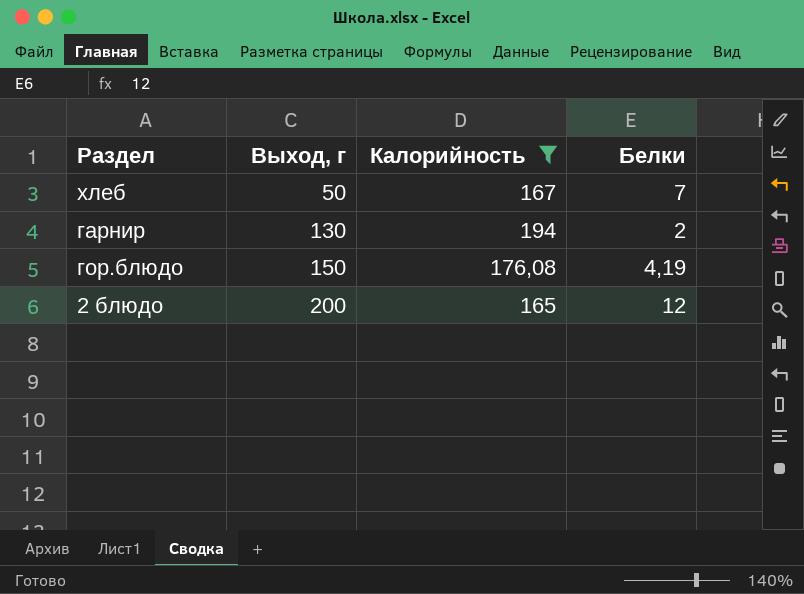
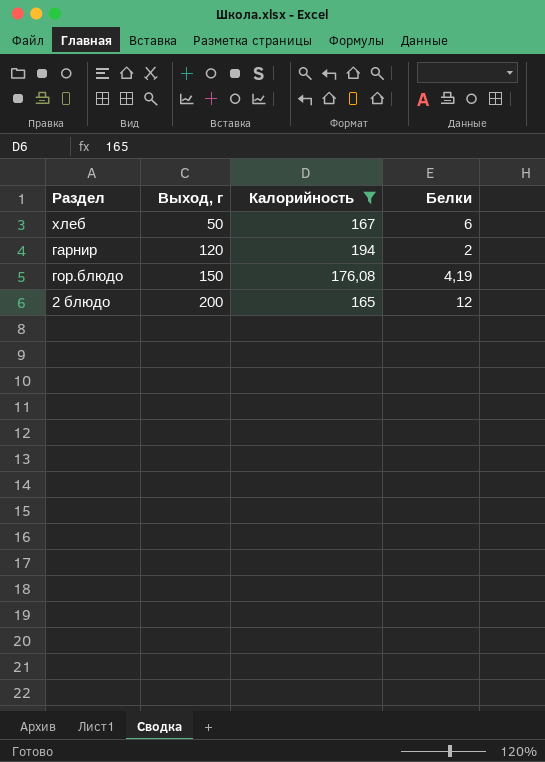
хлеб | Белки: 7 -> 6
гарнир | Выход, г: 130 -> 120

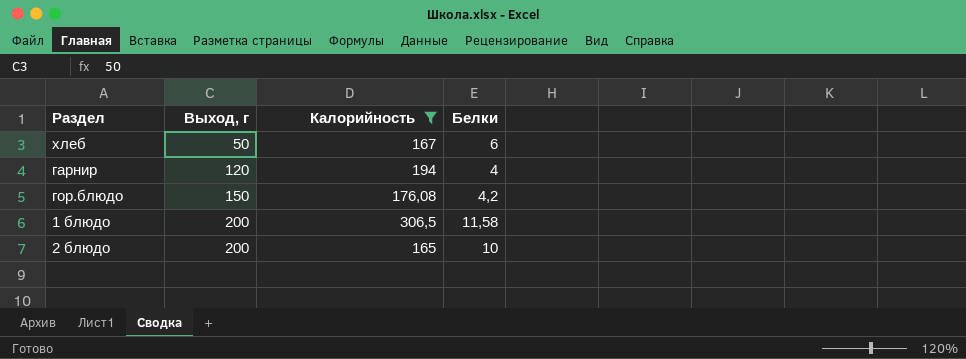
гарнир | Белки: 2 -> 4
гор.блюдо | Белки: 4,19 -> 4,2
row 1 блюдо: none -> 200 | 306,5 | 11,58
2 блюдо | Белки: 12 -> 10

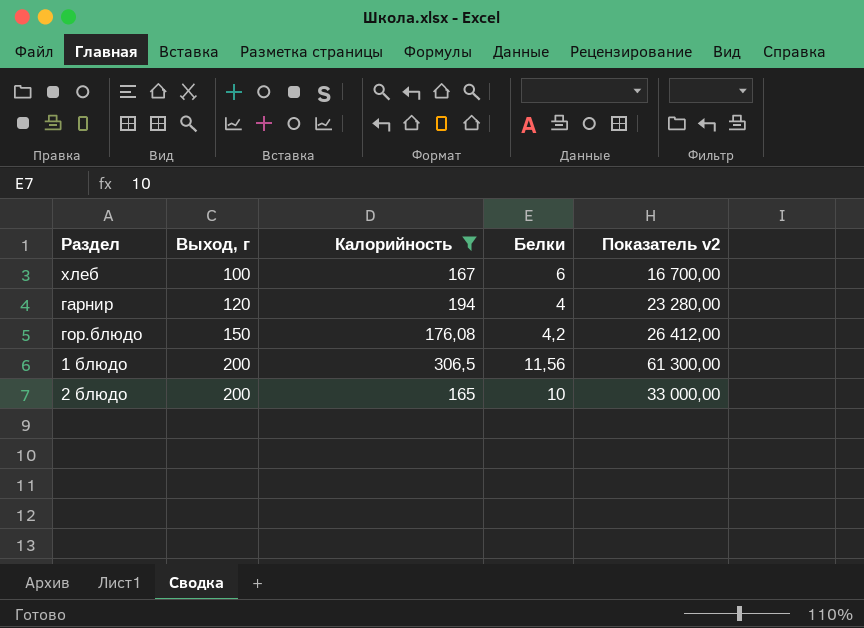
column Показатель v2 | formula: none -> [Выход, г] * [Калорийность]
хлеб | Выход, г: 50 -> 100
1 блюдо | Белки: 11,58 -> 11,56

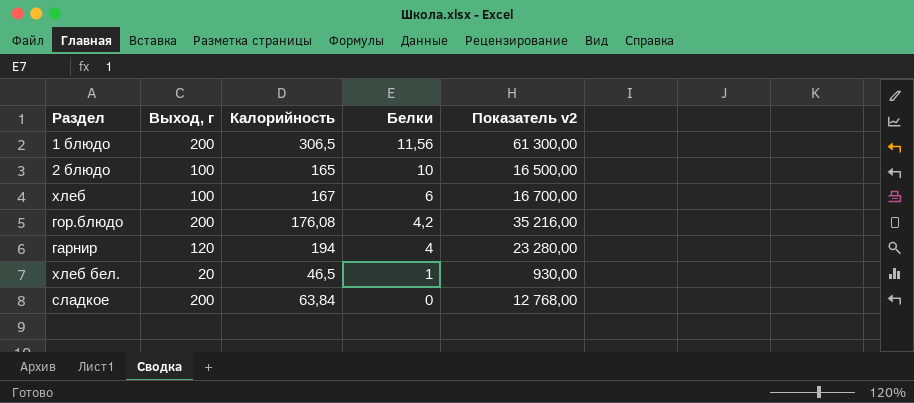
filter: Калорийность >= 165 -> none
row order: Выход, г ascending -> Белки descending
2 блюдо | Выход, г: 200 -> 100
2 блюдо | Показатель v2: 33 000,00 -> 16 500,00
гор.блюдо | Выход, г: 150 -> 200
гор.блюдо | Показатель v2: 26 412,00 -> 35 216,00

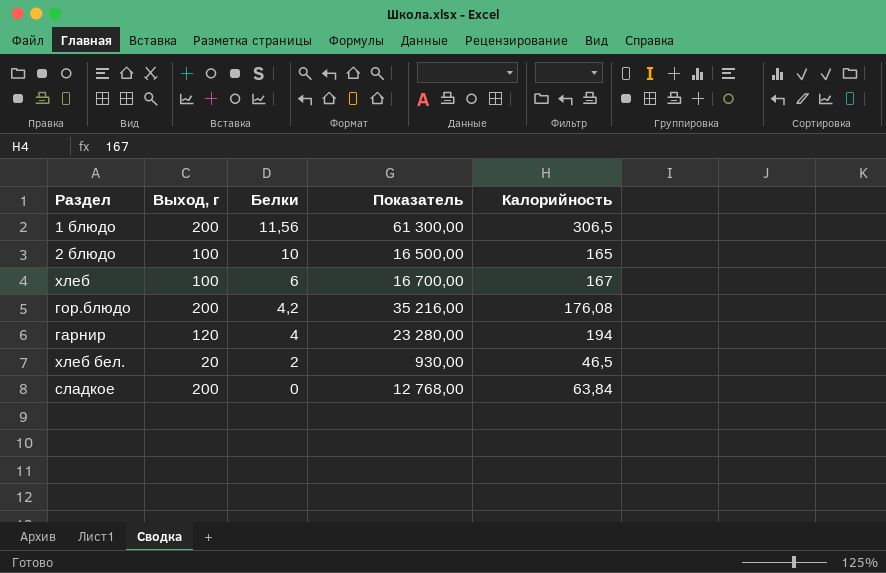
column name: Показатель v2 -> Показатель
column Калорийность | position: 3 -> 5
хлеб бел. | Белки: 1 -> 2

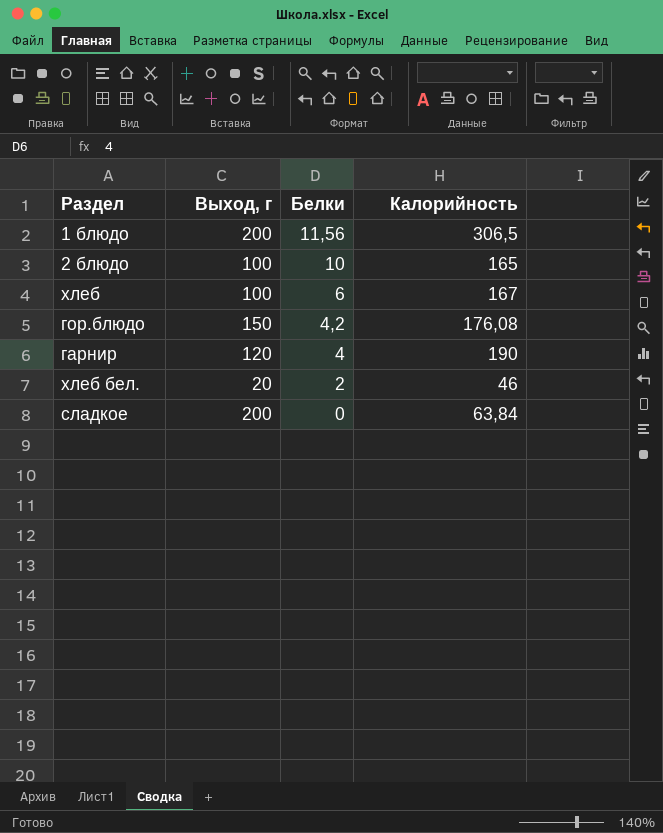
column Показатель | formula: [Выход, г] * [Калорийность] -> none
гор.блюдо | Выход, г: 200 -> 150
гарнир | Калорийность: 194 -> 190
хлеб бел. | Калорийность: 46,5 -> 46

